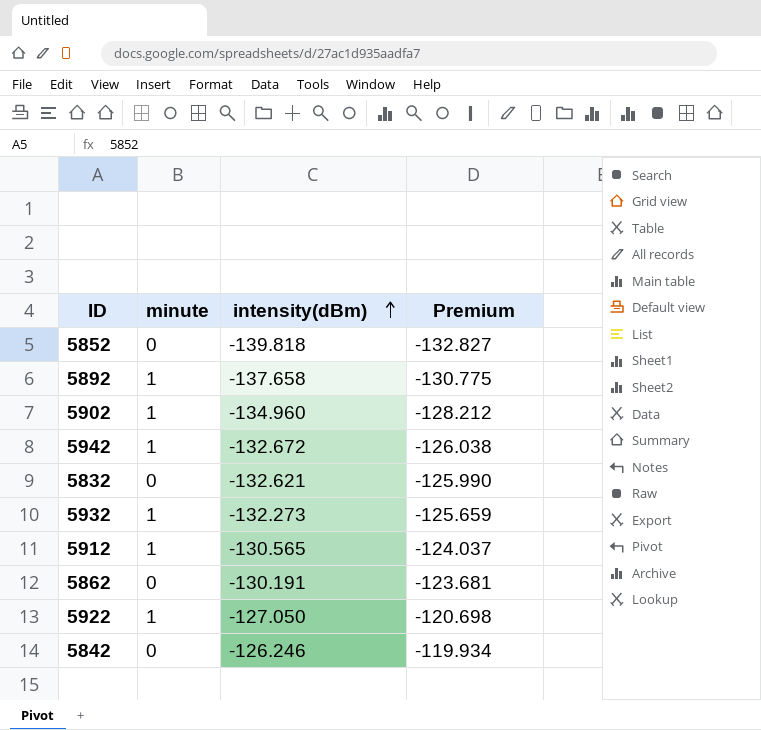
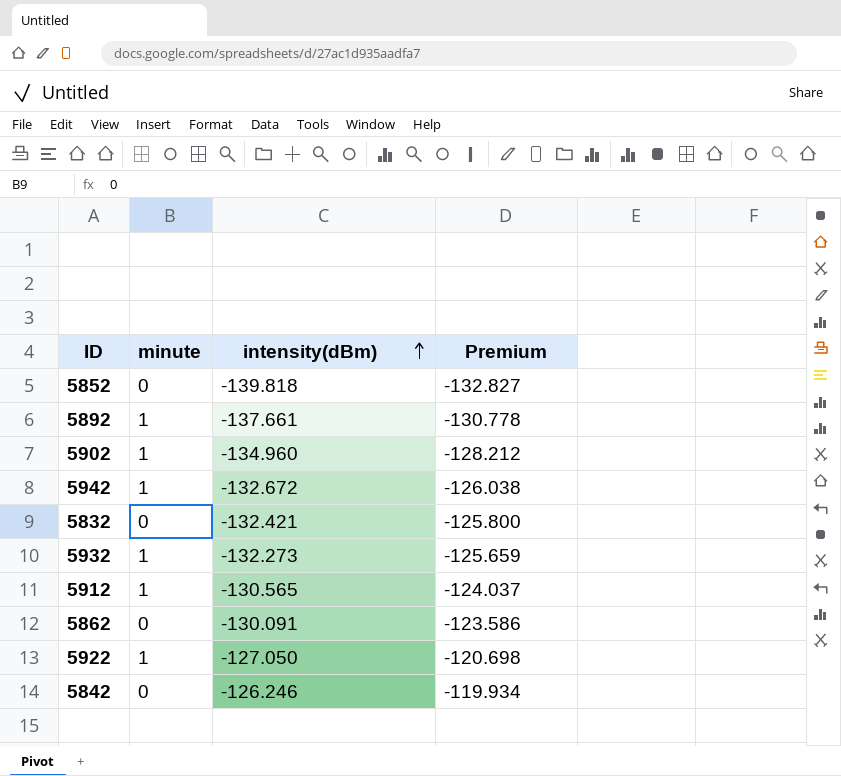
5892 | intensity(dBm): -137.658 -> -137.661
5892 | Premium: -130.775 -> -130.778
5832 | intensity(dBm): -132.621 -> -132.421
5832 | Premium: -125.990 -> -125.800
5862 | intensity(dBm): -130.191 -> -130.091
5862 | Premium: -123.681 -> -123.586

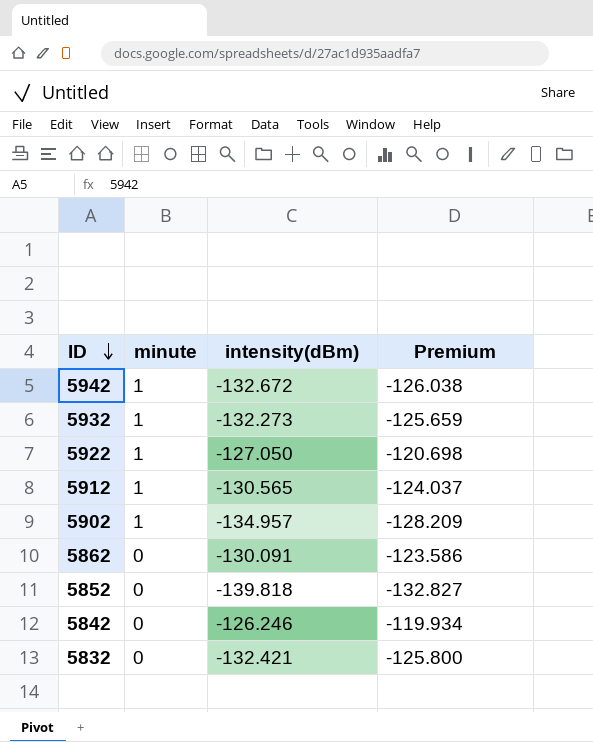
row order: intensity(dBm) ascending -> ID descending
row 5892: 1 | -137.661 | -130.778 -> none
5902 | intensity(dBm): -134.960 -> -134.957
5902 | Premium: -128.212 -> -128.209

